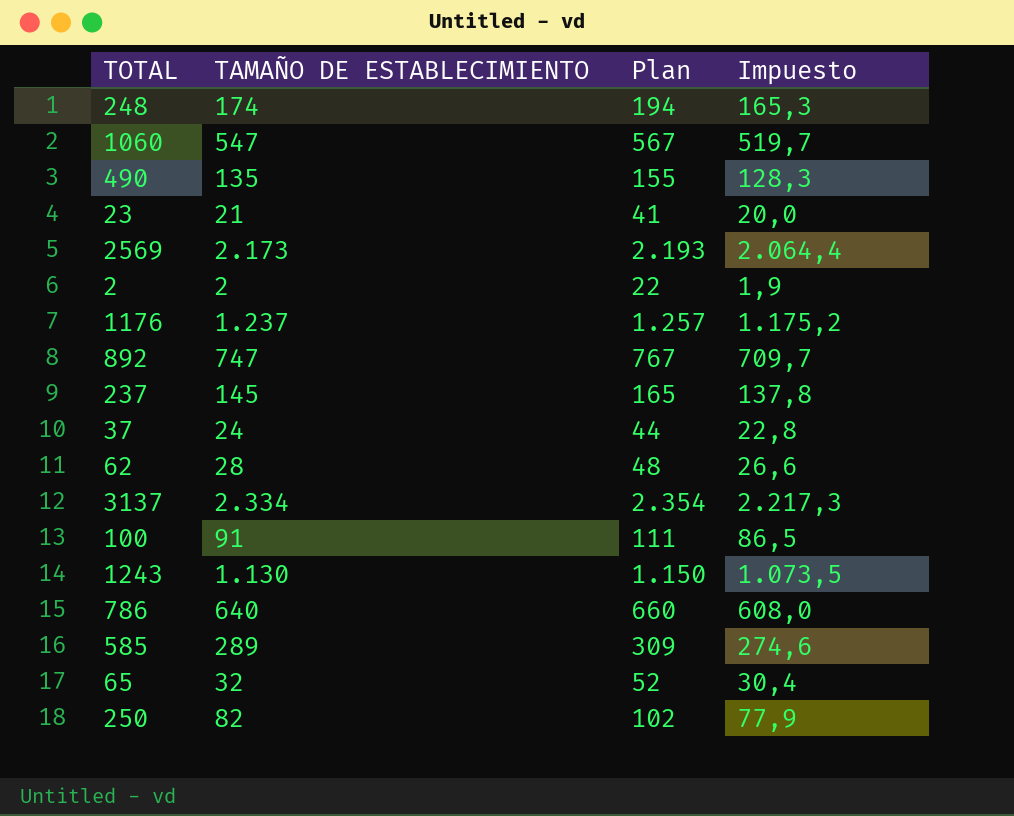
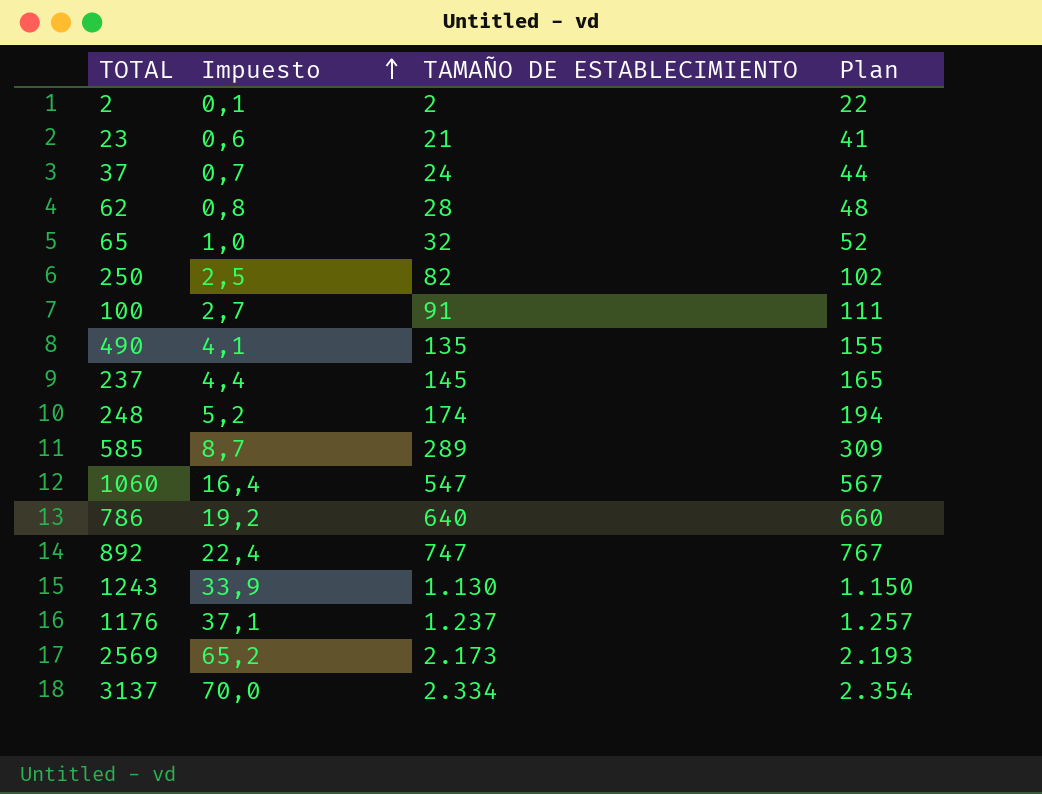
row order: none -> Impuesto ascending
column Impuesto | formula: [TAMAÑO DE ESTABLECIMIENTO] * 0,95 -> [TAMAÑO DE ESTABLECIMIENTO] * 0,03
column Impuesto | position: 4 -> 2

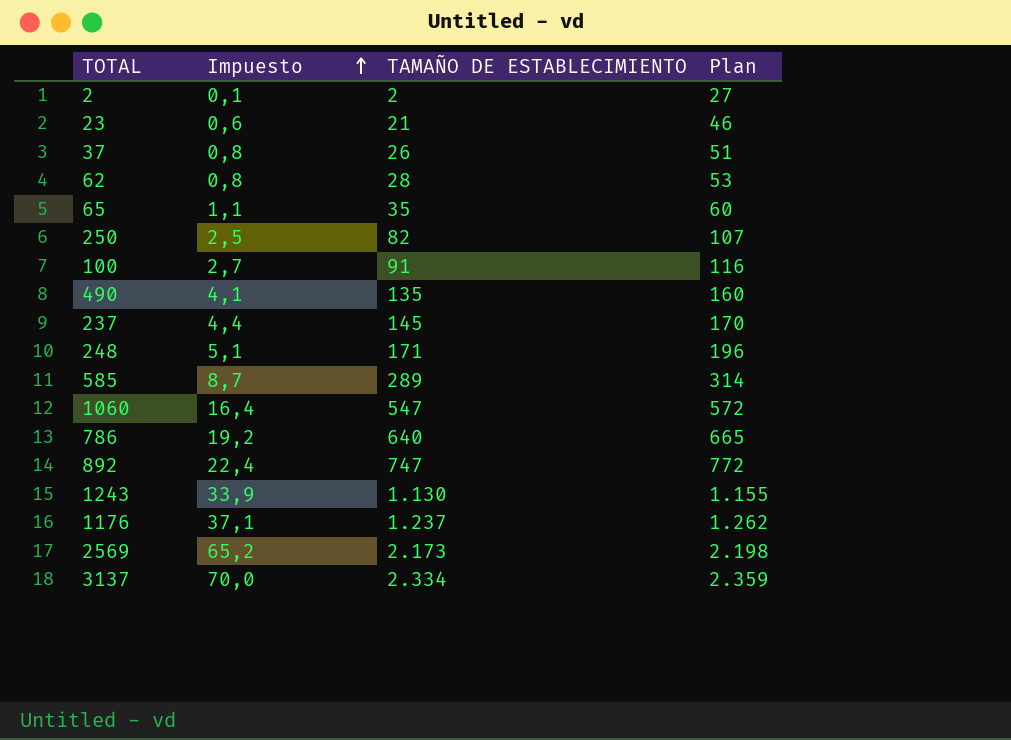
column Plan | formula: [TAMAÑO DE ESTABLECIMIENTO] + 20 -> [TAMAÑO DE ESTABLECIMIENTO] + 25
37 | Impuesto: 0,7 -> 0,8
37 | TAMAÑO DE ESTABLECIMIENTO: 24 -> 26
65 | Impuesto: 1,0 -> 1,1
65 | TAMAÑO DE ESTABLECIMIENTO: 32 -> 35
248 | Impuesto: 5,2 -> 5,1
248 | TAMAÑO DE ESTABLECIMIENTO: 174 -> 171

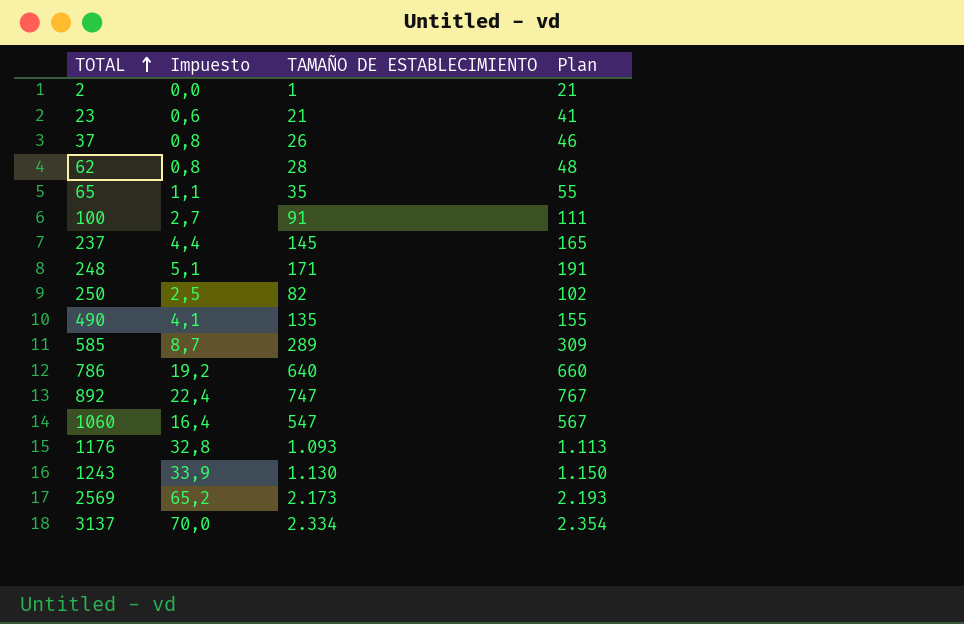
row order: Impuesto ascending -> TOTAL ascending
column Plan | formula: [TAMAÑO DE ESTABLECIMIENTO] + 25 -> [TAMAÑO DE ESTABLECIMIENTO] + 20
2 | Impuesto: 0,1 -> 0,0
2 | TAMAÑO DE ESTABLECIMIENTO: 2 -> 1
1176 | Impuesto: 37,1 -> 32,8
1176 | TAMAÑO DE ESTABLECIMIENTO: 1.237 -> 1.093

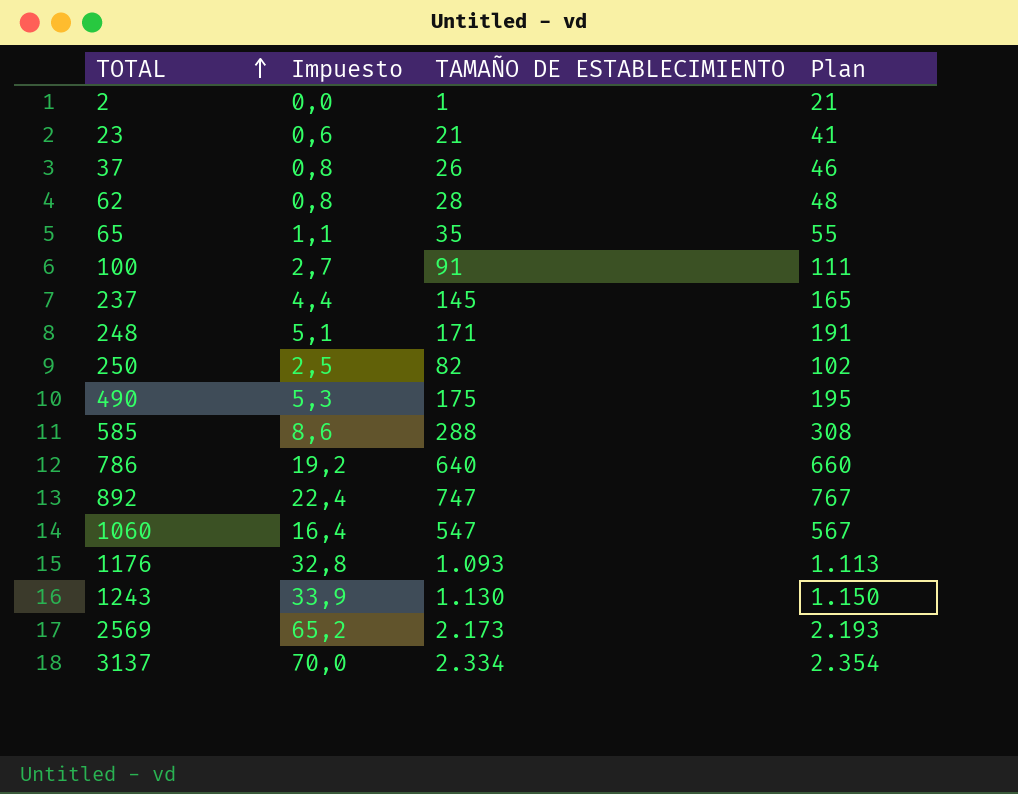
490 | Impuesto: 4,1 -> 5,3
490 | TAMAÑO DE ESTABLECIMIENTO: 135 -> 175
490 | Plan: 155 -> 195
585 | Impuesto: 8,7 -> 8,6
585 | TAMAÑO DE ESTABLECIMIENTO: 289 -> 288
585 | Plan: 309 -> 308

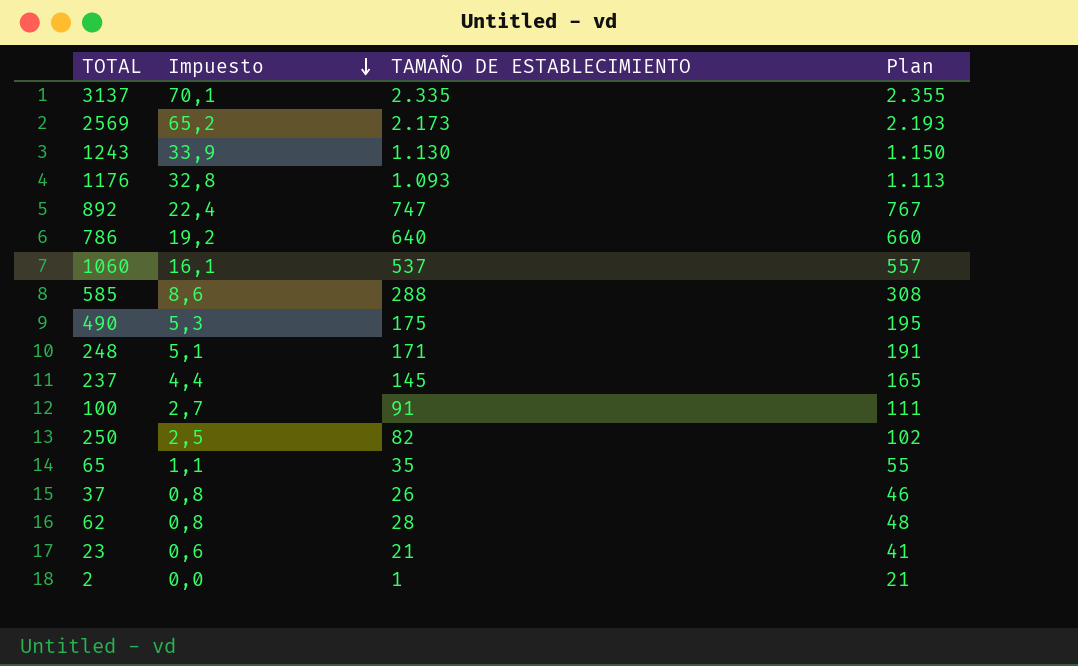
row order: TOTAL ascending -> Impuesto descending
3137 | Impuesto: 70,0 -> 70,1
3137 | TAMAÑO DE ESTABLECIMIENTO: 2.334 -> 2.335
3137 | Plan: 2.354 -> 2.355
1060 | Impuesto: 16,4 -> 16,1
1060 | TAMAÑO DE ESTABLECIMIENTO: 547 -> 537
1060 | Plan: 567 -> 557

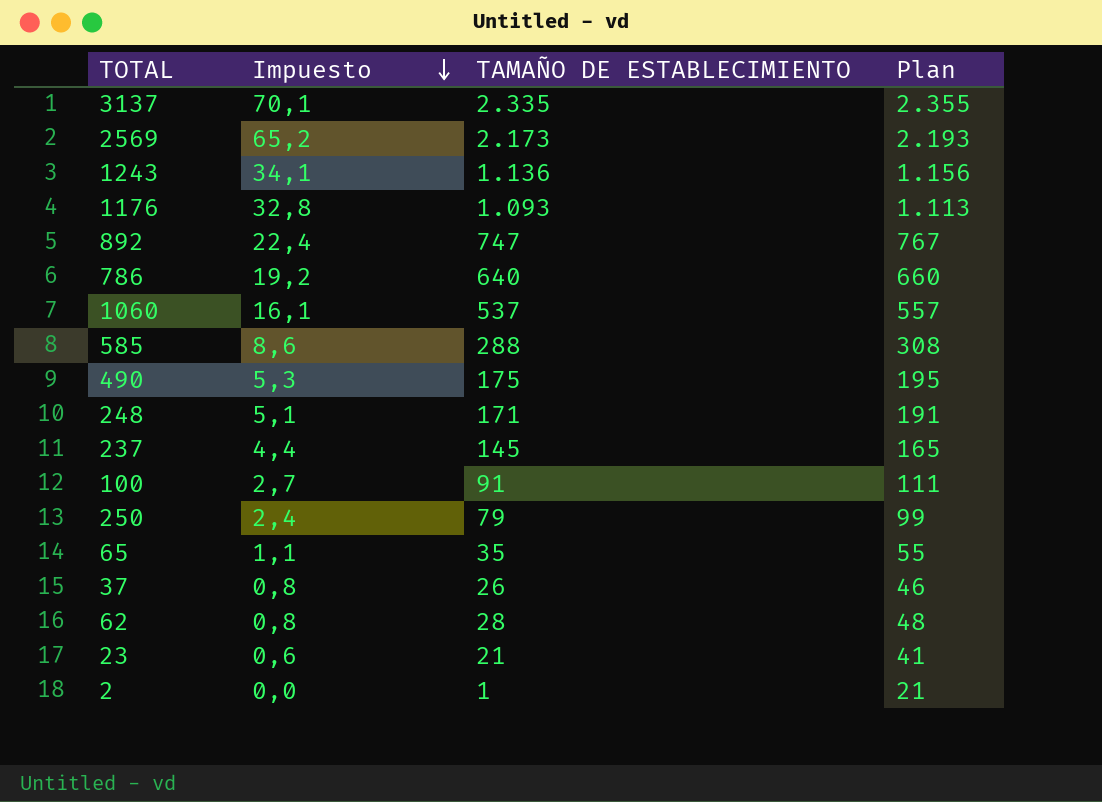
1243 | Impuesto: 33,9 -> 34,1
1243 | TAMAÑO DE ESTABLECIMIENTO: 1.130 -> 1.136
1243 | Plan: 1.150 -> 1.156
250 | Impuesto: 2,5 -> 2,4
250 | TAMAÑO DE ESTABLECIMIENTO: 82 -> 79
250 | Plan: 102 -> 99

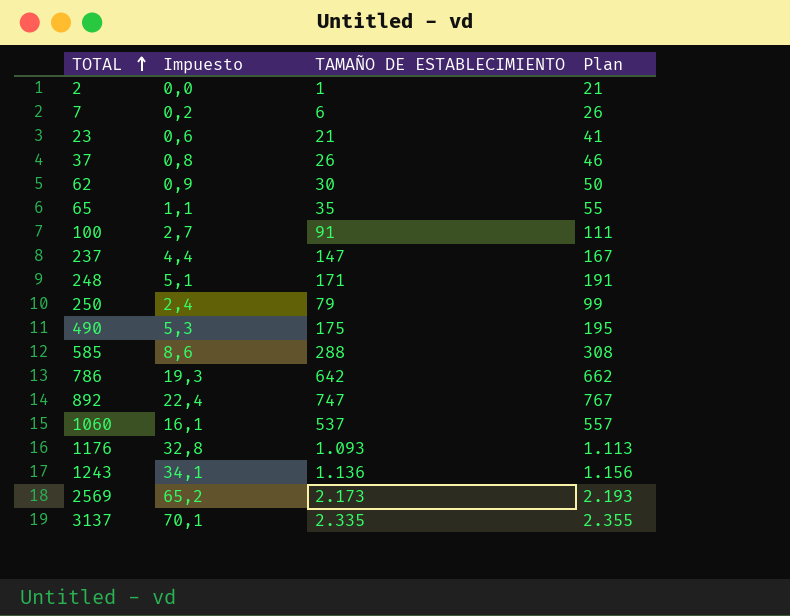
row order: Impuesto descending -> TOTAL ascending
row 7: none -> 0,2 | 6 | 26
62 | Impuesto: 0,8 -> 0,9
62 | TAMAÑO DE ESTABLECIMIENTO: 28 -> 30
62 | Plan: 48 -> 50
237 | TAMAÑO DE ESTABLECIMIENTO: 145 -> 147
237 | Plan: 165 -> 167
786 | Impuesto: 19,2 -> 19,3
786 | TAMAÑO DE ESTABLECIMIENTO: 640 -> 642
786 | Plan: 660 -> 662

